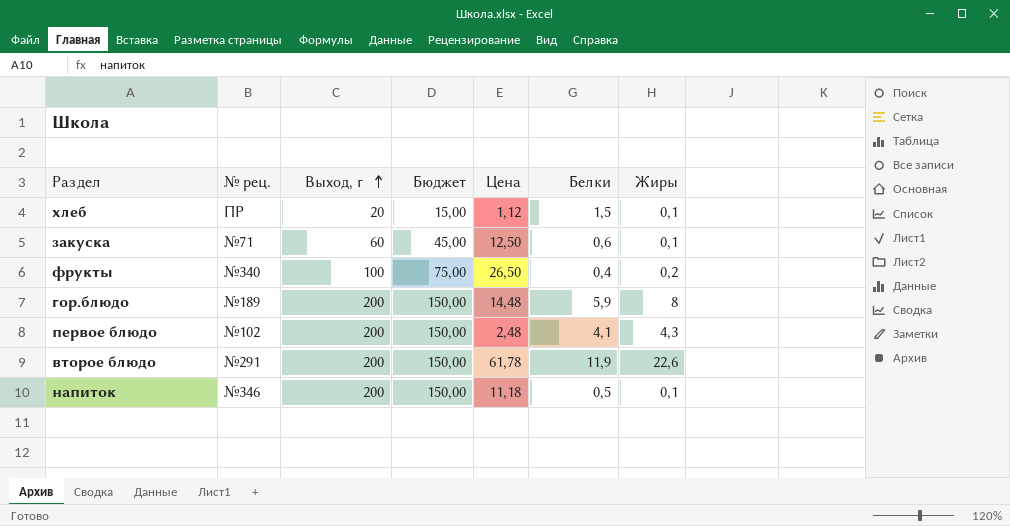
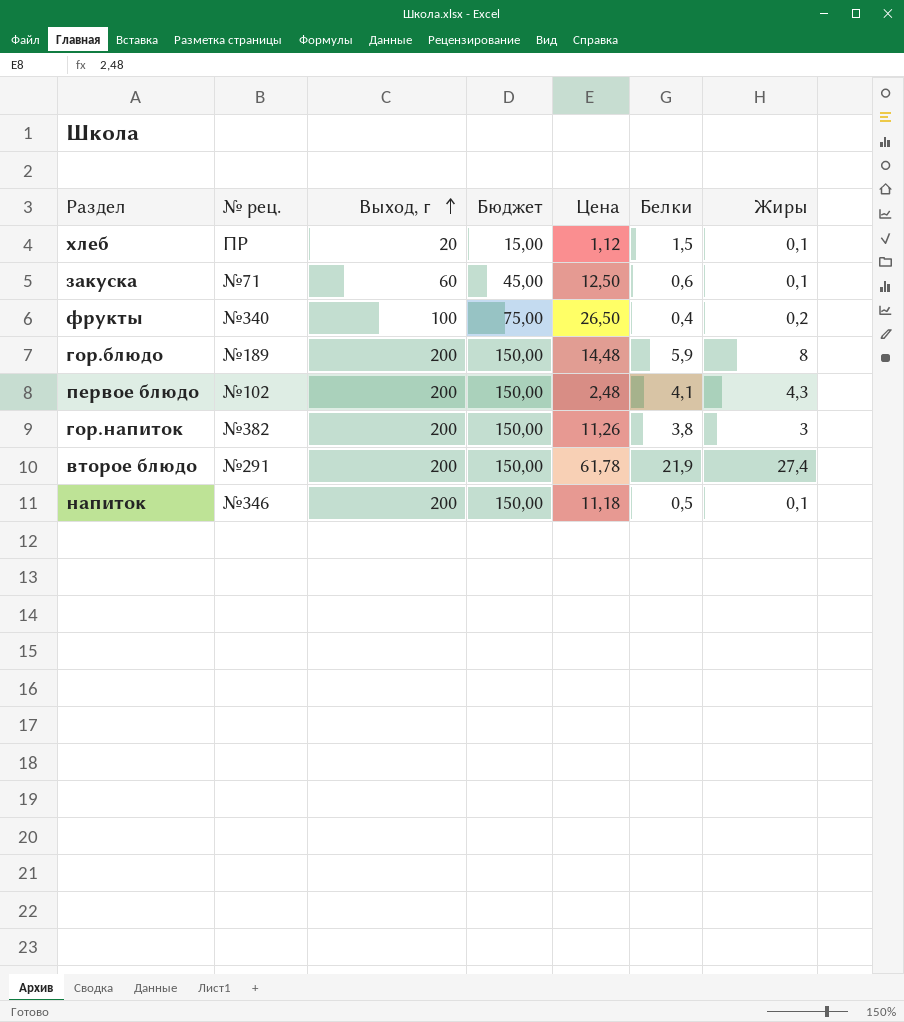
row гор.напиток: none -> №382 | 200 | 150,00 | 11,26 | 3,8 | 3
второе блюдо | Белки: 11,9 -> 21,9
второе блюдо | Жиры: 22,6 -> 27,4

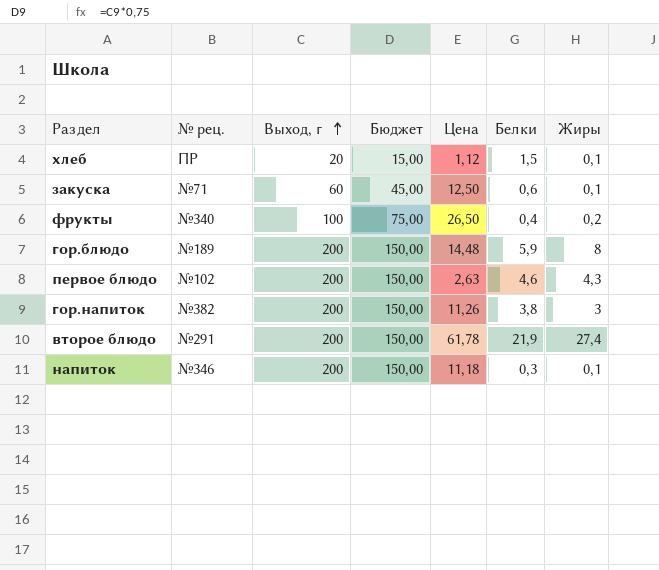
первое блюдо | Цена: 2,48 -> 2,63
первое блюдо | Белки: 4,1 -> 4,6
напиток | Белки: 0,5 -> 0,3

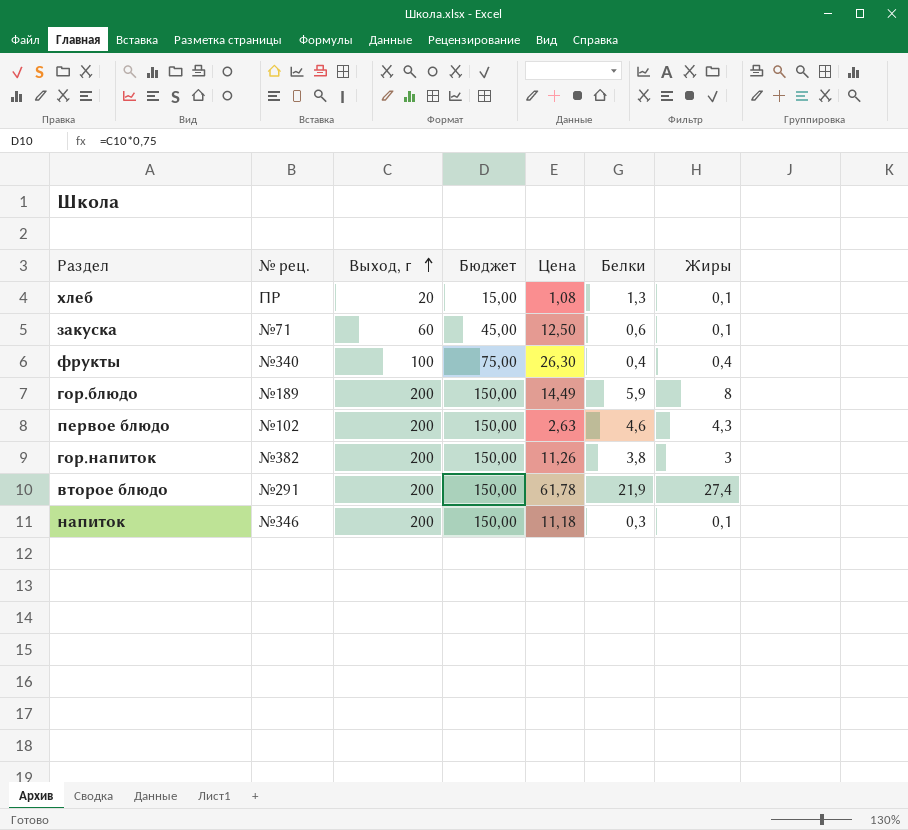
хлеб | Цена: 1,12 -> 1,08
хлеб | Белки: 1,5 -> 1,3
фрукты | Цена: 26,50 -> 26,30
фрукты | Жиры: 0,2 -> 0,4
гор.блюдо | Цена: 14,48 -> 14,49

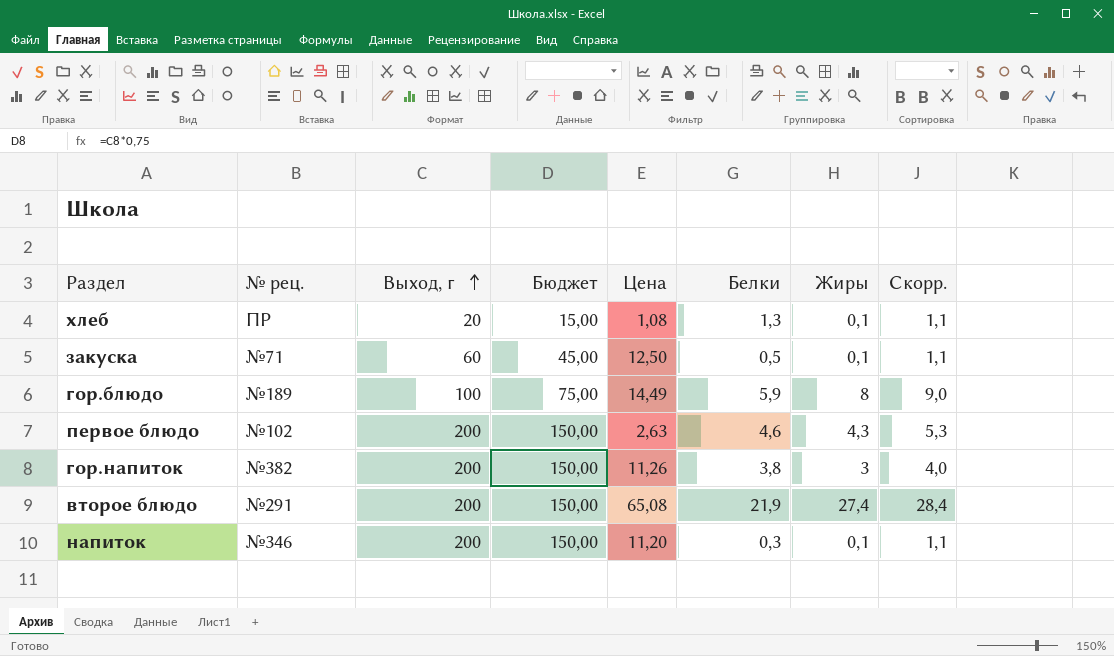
column Скорр. | formula: none -> [Жиры] + 1
row фрукты: №340 | 100 | 75,00 | 26,30 | 0,4 | 0,4 -> none
закуска | Белки: 0,6 -> 0,5
гор.блюдо | Выход, г: 200 -> 100
гор.блюдо | Бюджет: 150,00 -> 75,00
второе блюдо | Цена: 61,78 -> 65,08
напиток | Цена: 11,18 -> 11,20

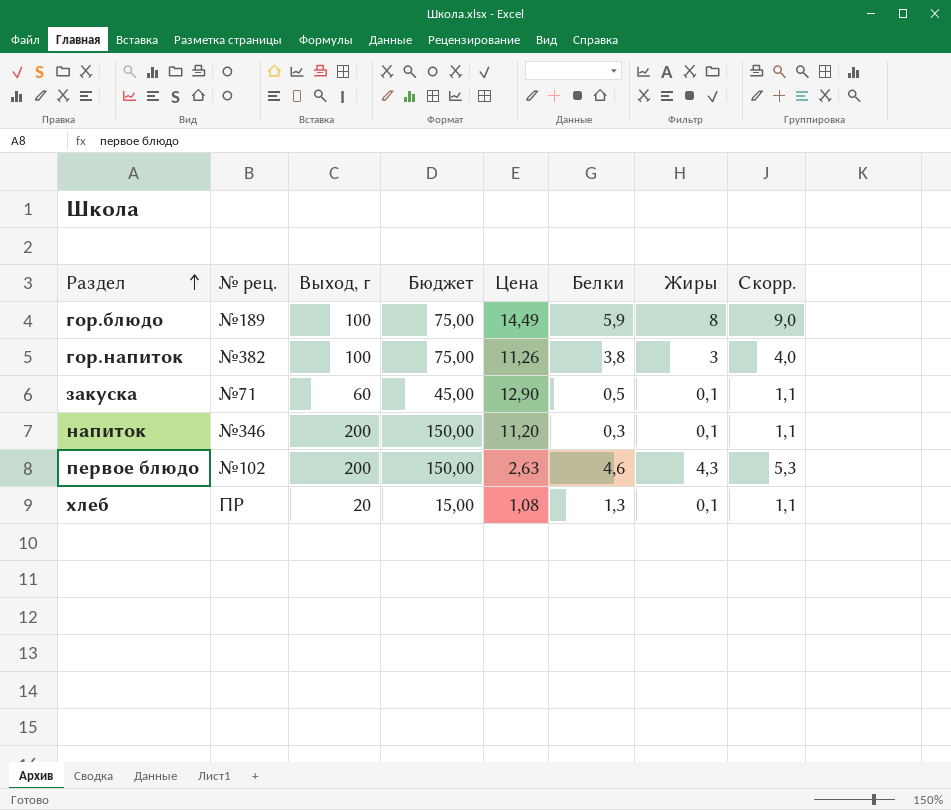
row order: Выход, г ascending -> Раздел ascending
row второе блюдо: №291 | 200 | 150,00 | 65,08 | 21,9 | 27,4 | 28,4 -> none
гор.напиток | Выход, г: 200 -> 100
гор.напиток | Бюджет: 150,00 -> 75,00
закуска | Цена: 12,50 -> 12,90

